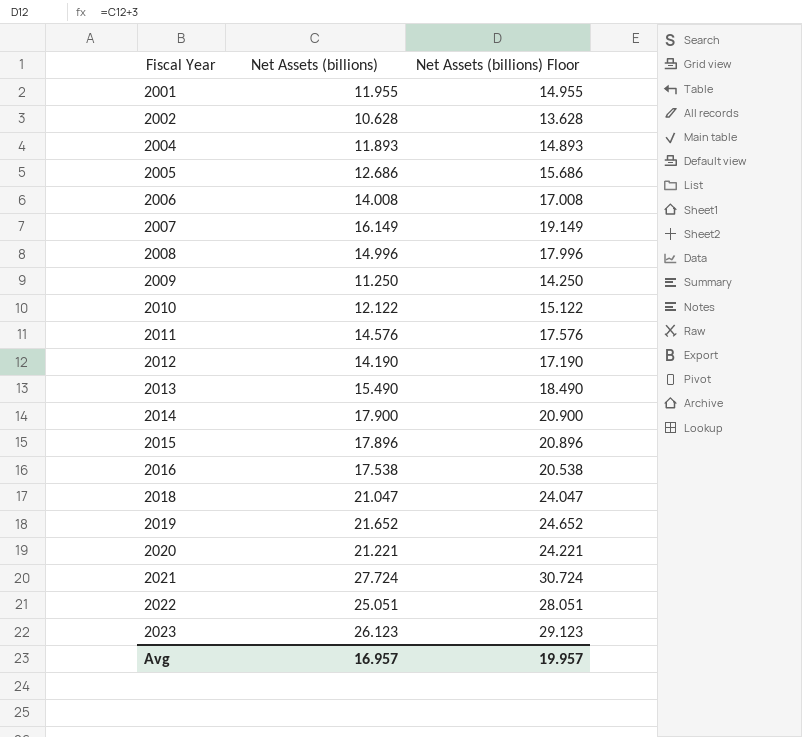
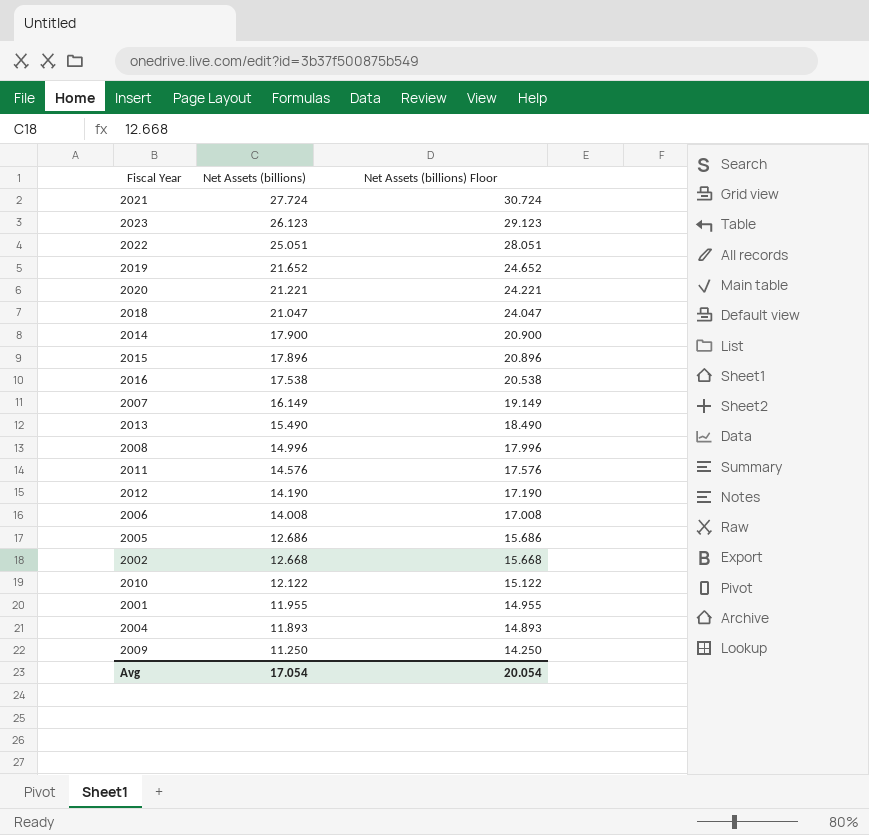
row order: Fiscal Year ascending -> Net Assets (billions) descending
2002 | Net Assets (billions): 10.628 -> 12.668
2002 | Net Assets (billions) Floor: 13.628 -> 15.668
Avg | Net Assets (billions): 16.957 -> 17.054
Avg | Net Assets (billions) Floor: 19.957 -> 20.054

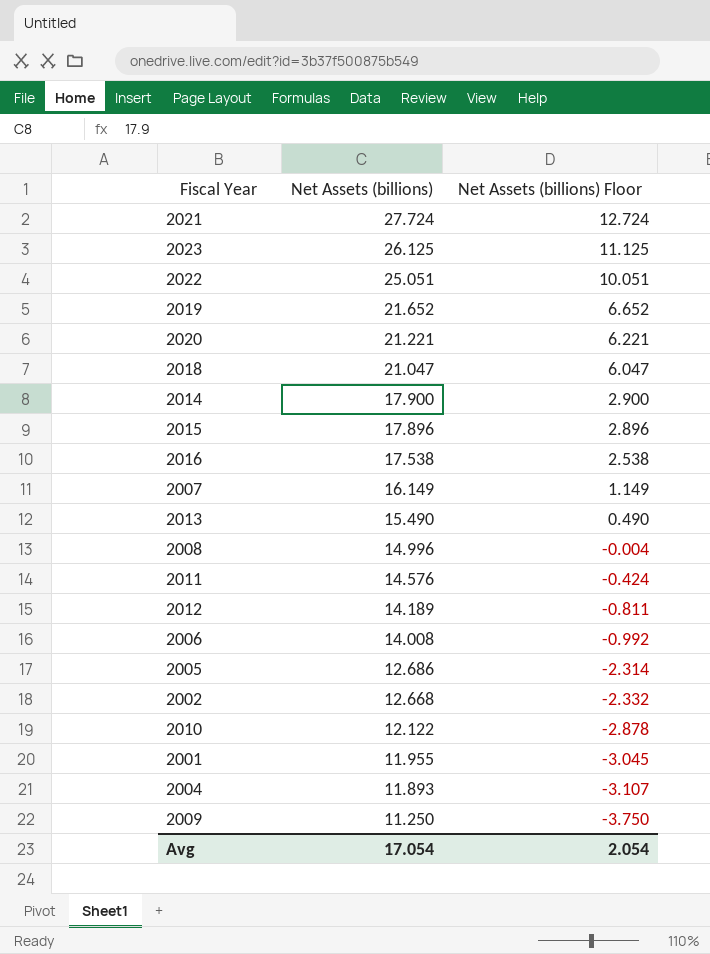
column Net Assets (billions) Floor | formula: [Net Assets (billions)] + 3 -> [Net Assets (billions)] - 15
2023 | Net Assets (billions): 26.123 -> 26.125
2012 | Net Assets (billions): 14.190 -> 14.189
Avg | Net Assets (billions) Floor: 20.054 -> 2.054

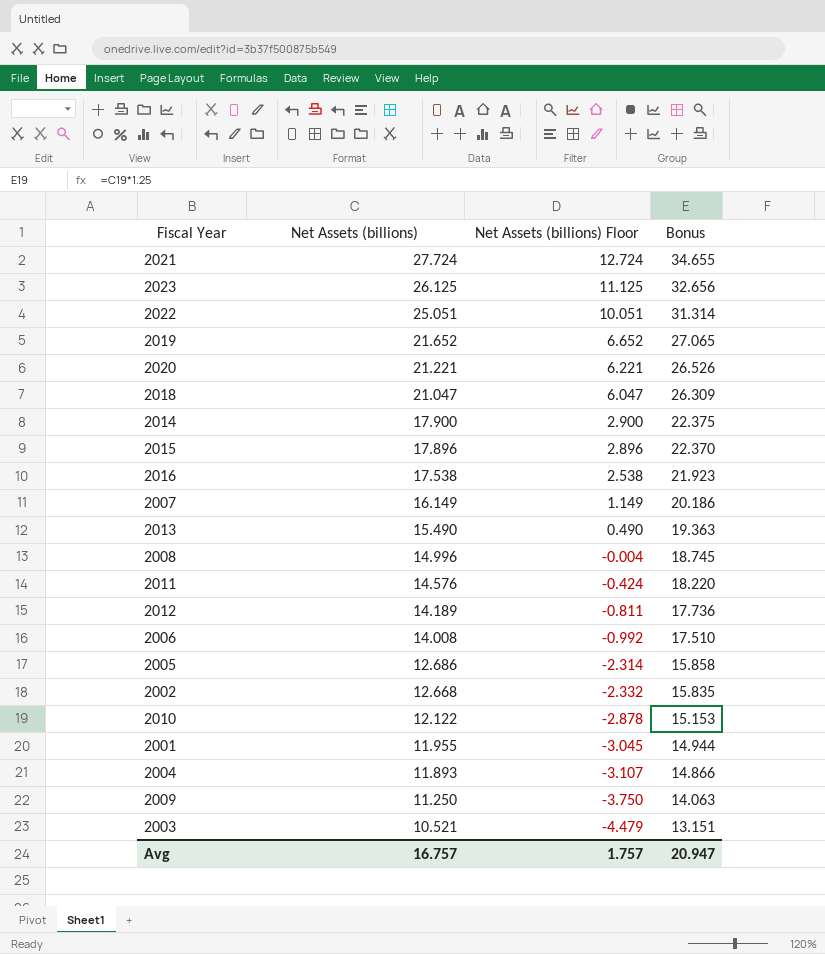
column Bonus | formula: none -> [Net Assets (billions)] * 1.25
row 2003: none -> 10.521 | -4.479 | 13.151
Avg | Net Assets (billions): 17.054 -> 16.757
Avg | Net Assets (billions) Floor: 2.054 -> 1.757

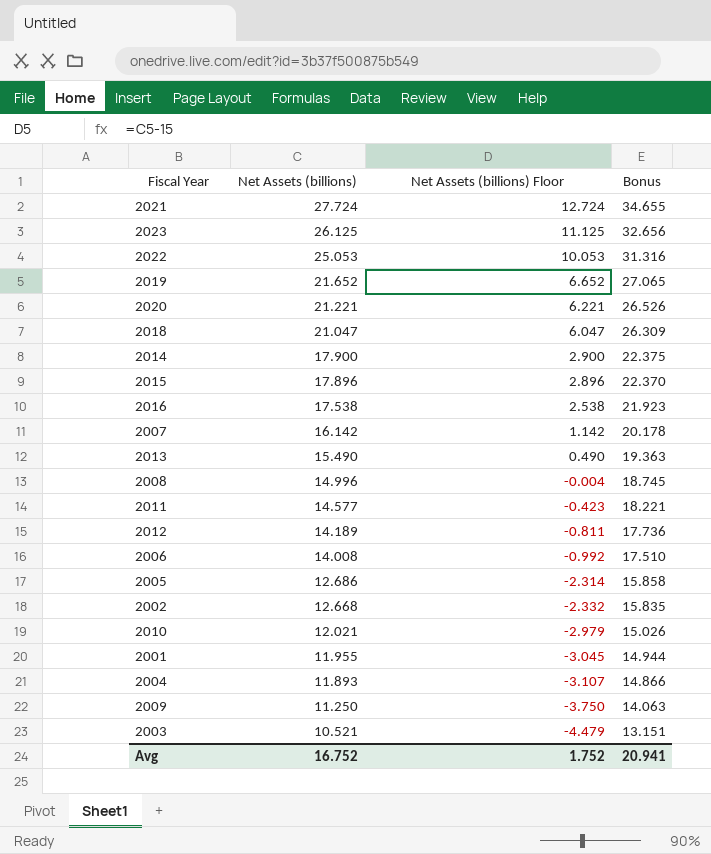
2022 | Net Assets (billions): 25.051 -> 25.053
2022 | Net Assets (billions) Floor: 10.051 -> 10.053
2022 | Bonus: 31.314 -> 31.316
2007 | Net Assets (billions): 16.149 -> 16.142
2007 | Net Assets (billions) Floor: 1.149 -> 1.142
2007 | Bonus: 20.186 -> 20.178
2011 | Net Assets (billions): 14.576 -> 14.577
2011 | Net Assets (billions) Floor: -0.424 -> -0.423
2011 | Bonus: 18.220 -> 18.221
2010 | Net Assets (billions): 12.122 -> 12.021
2010 | Net Assets (billions) Floor: -2.878 -> -2.979
2010 | Bonus: 15.153 -> 15.026
Avg | Net Assets (billions): 16.757 -> 16.752
Avg | Net Assets (billions) Floor: 1.757 -> 1.752
Avg | Bonus: 20.947 -> 20.941

